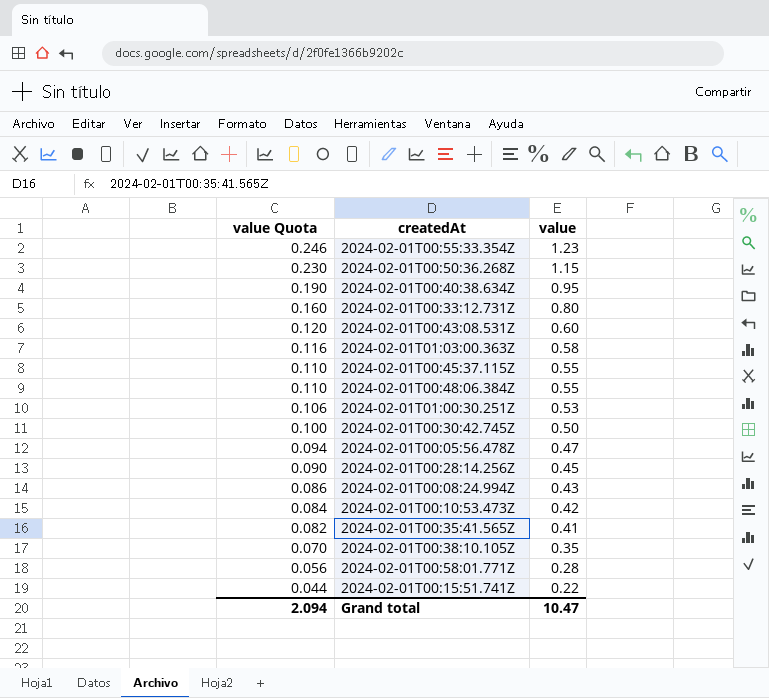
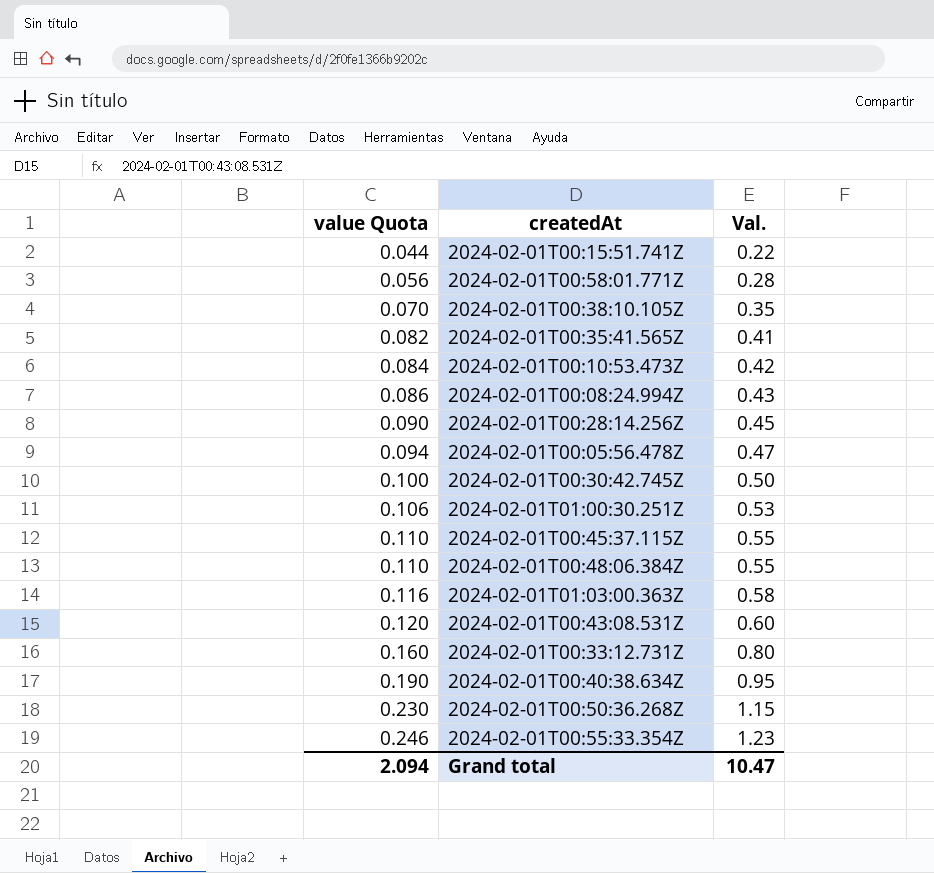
row order: value Quota descending -> value Quota ascending
column name: value -> Val.

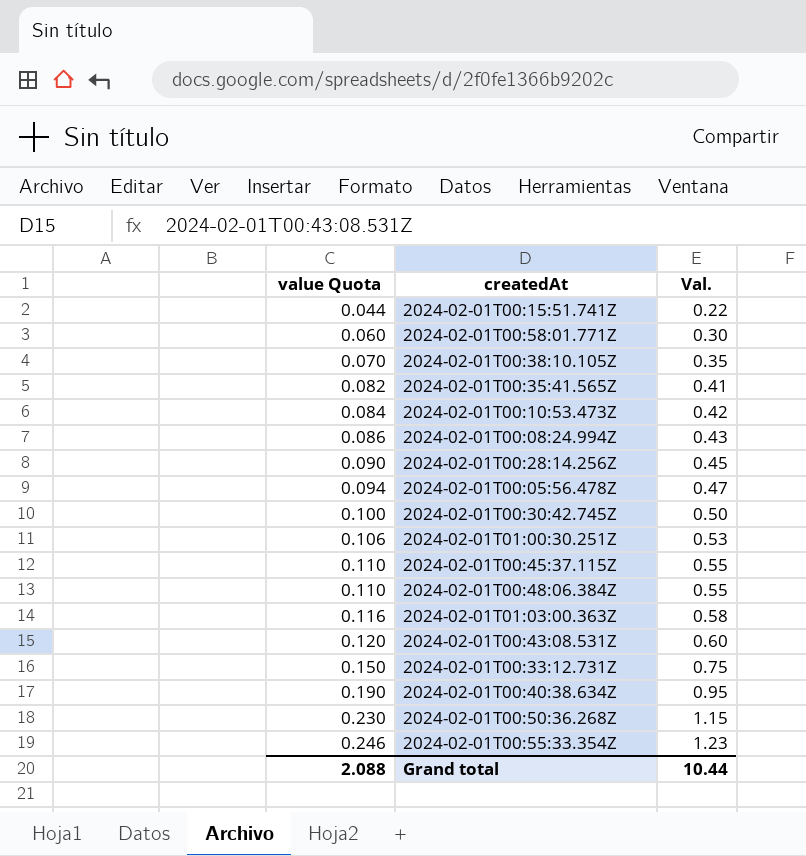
2024-02-01T00:58:01.771Z | value Quota: 0.056 -> 0.060
2024-02-01T00:58:01.771Z | Val.: 0.28 -> 0.30
2024-02-01T00:33:12.731Z | value Quota: 0.160 -> 0.150
2024-02-01T00:33:12.731Z | Val.: 0.80 -> 0.75
Grand total | value Quota: 2.094 -> 2.088
Grand total | Val.: 10.47 -> 10.44

